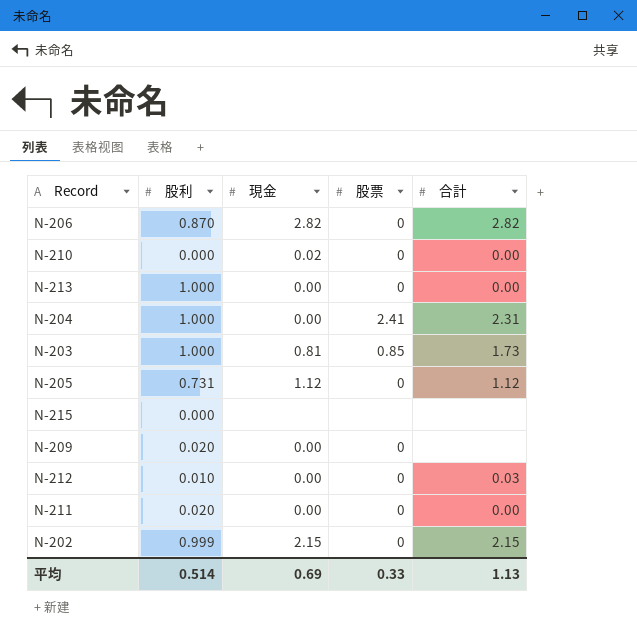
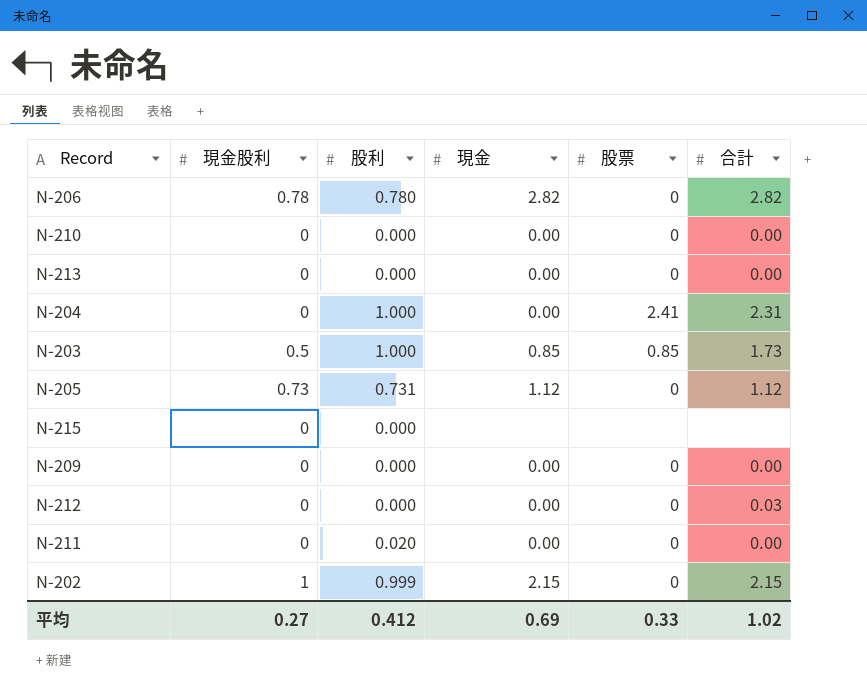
column 現金股利 | position: none -> 2
N-206 | 股利: 0.870 -> 0.780
N-210 | 現金: 0.02 -> 0.00
N-213 | 股利: 1.000 -> 0.000
N-203 | 現金: 0.81 -> 0.85
N-209 | 股利: 0.020 -> 0.000
N-209 | 合計: none -> 0.00
N-212 | 股利: 0.010 -> 0.000
平均 | 股利: 0.514 -> 0.412
平均 | 合計: 1.13 -> 1.02

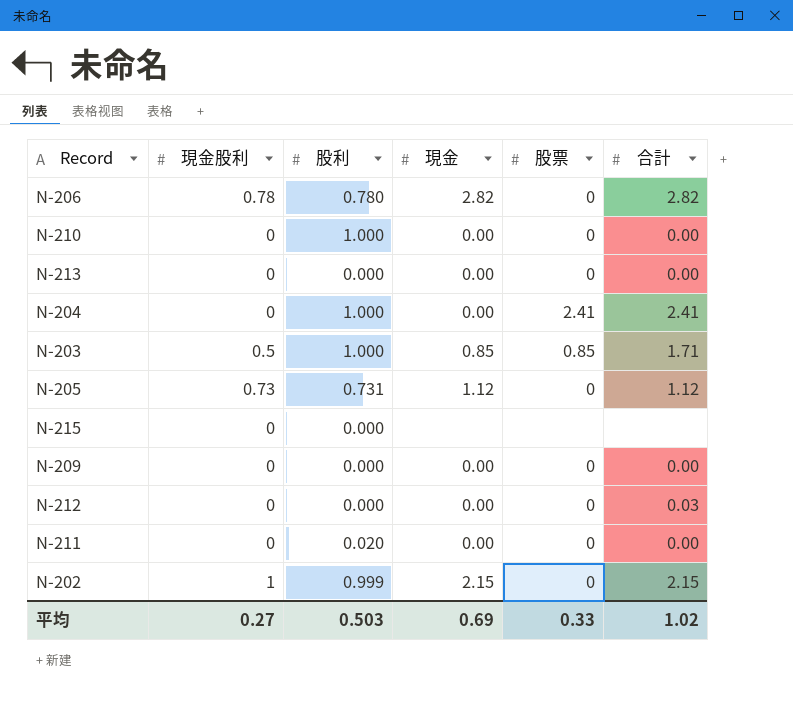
N-210 | 股利: 0.000 -> 1.000
N-204 | 合計: 2.31 -> 2.41
N-203 | 合計: 1.73 -> 1.71
平均 | 股利: 0.412 -> 0.503

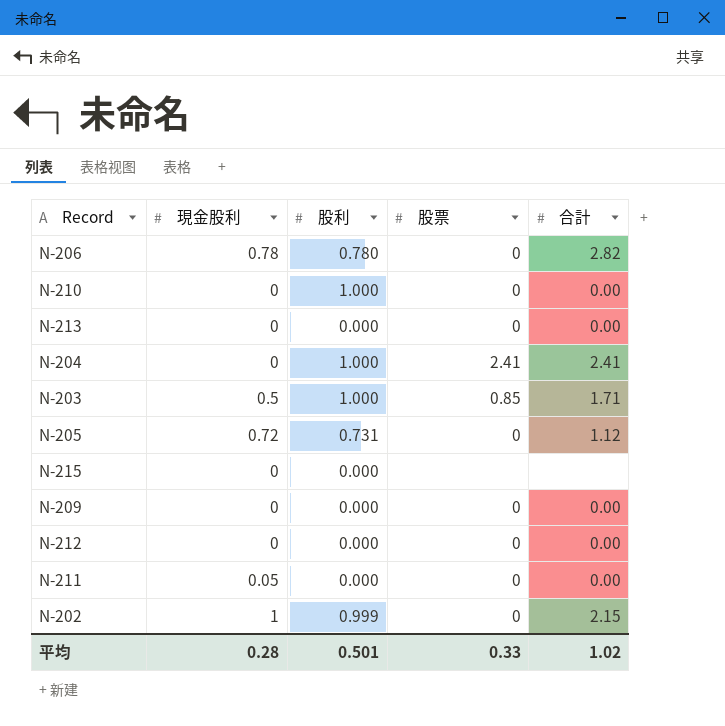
column 現金 | position: 4 -> none
N-205 | 現金股利: 0.73 -> 0.72
N-212 | 合計: 0.03 -> 0.00
N-211 | 現金股利: 0 -> 0.05
N-211 | 股利: 0.020 -> 0.000
平均 | 現金股利: 0.27 -> 0.28
平均 | 股利: 0.503 -> 0.501

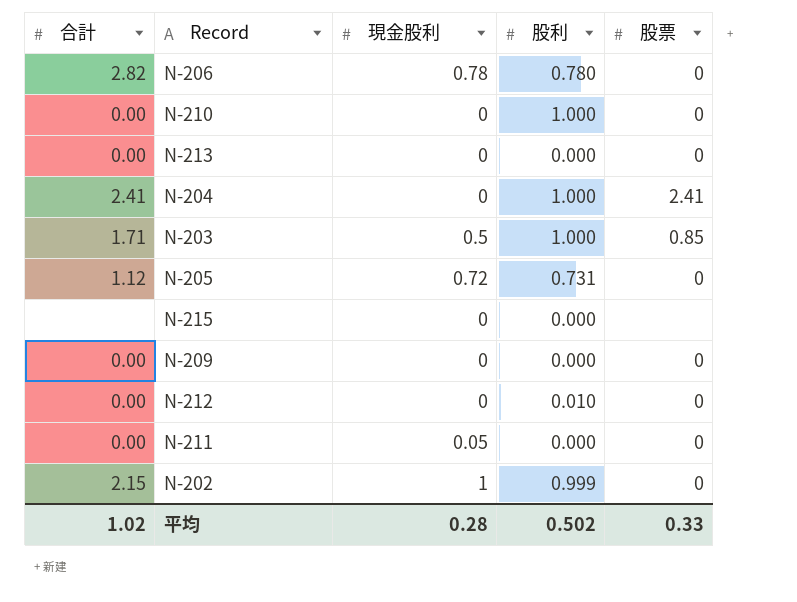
column 合計 | position: 5 -> 1
N-212 | 股利: 0.000 -> 0.010
平均 | 股利: 0.501 -> 0.502

